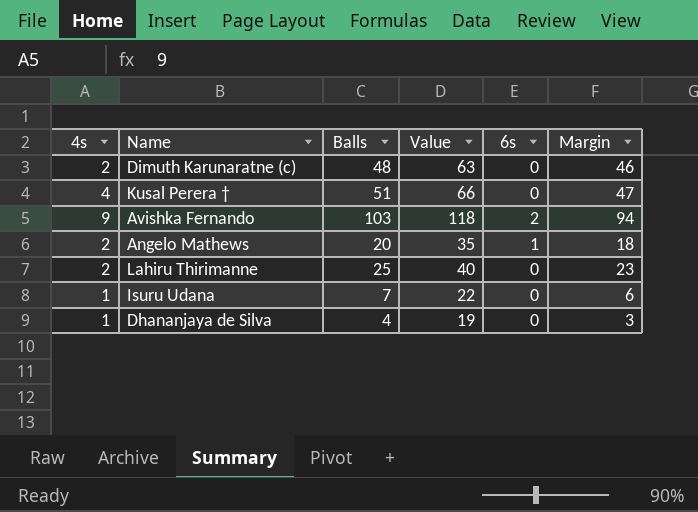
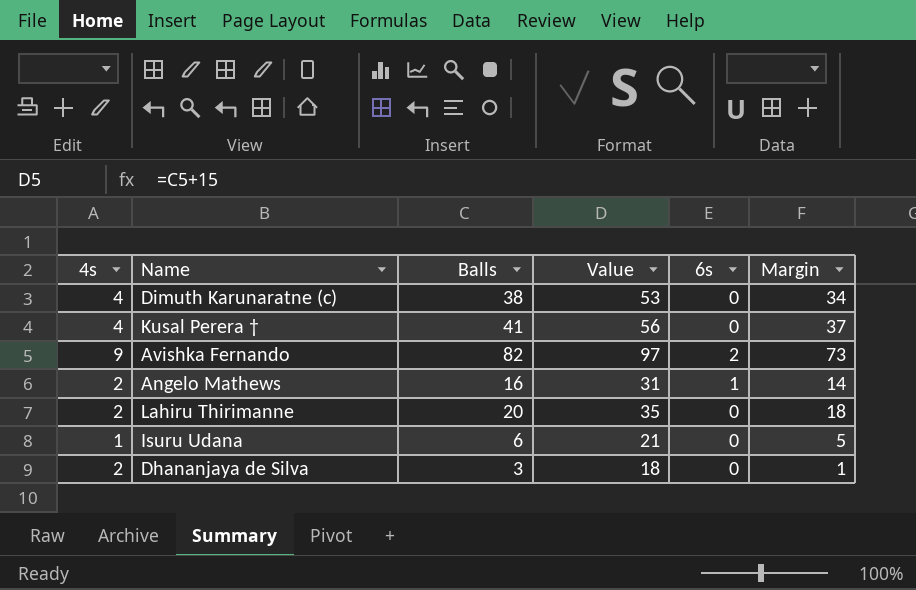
Dimuth Karunaratne (c) | 4s: 2 -> 4
Dimuth Karunaratne (c) | Balls: 48 -> 38
Dimuth Karunaratne (c) | Value: 63 -> 53
Dimuth Karunaratne (c) | Margin: 46 -> 34
Kusal Perera † | Balls: 51 -> 41
Kusal Perera † | Value: 66 -> 56
Kusal Perera † | Margin: 47 -> 37
Avishka Fernando | Balls: 103 -> 82
Avishka Fernando | Value: 118 -> 97
Avishka Fernando | Margin: 94 -> 73
Angelo Mathews | Balls: 20 -> 16
Angelo Mathews | Value: 35 -> 31
Angelo Mathews | Margin: 18 -> 14
Lahiru Thirimanne | Balls: 25 -> 20
Lahiru Thirimanne | Value: 40 -> 35
Lahiru Thirimanne | Margin: 23 -> 18
Isuru Udana | Balls: 7 -> 6
Isuru Udana | Value: 22 -> 21
Isuru Udana | Margin: 6 -> 5
Dhananjaya de Silva | 4s: 1 -> 2
Dhananjaya de Silva | Balls: 4 -> 3
Dhananjaya de Silva | Value: 19 -> 18
Dhananjaya de Silva | Margin: 3 -> 1

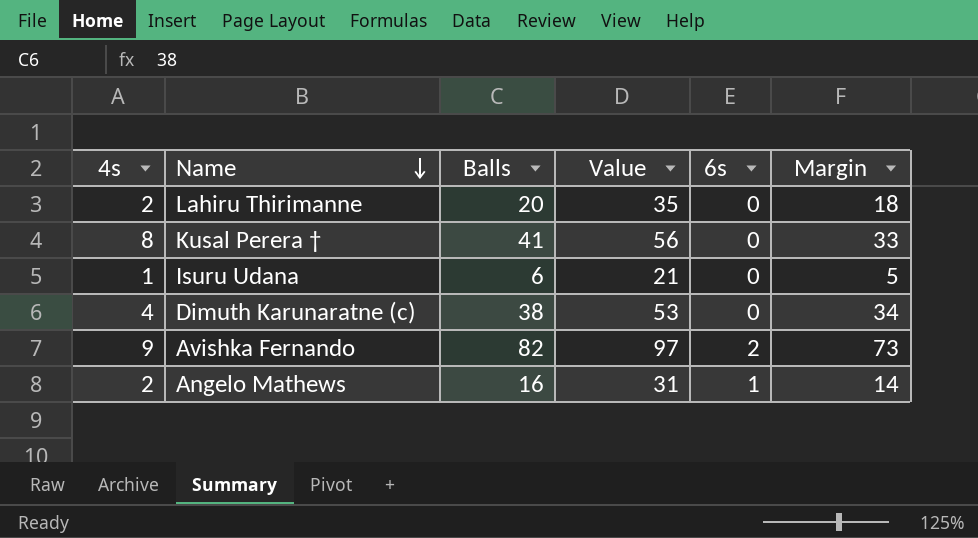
row order: none -> Name descending
row Dhananjaya de Silva: 2 | 3 | 18 | 0 | 1 -> none
Kusal Perera † | 4s: 4 -> 8
Kusal Perera † | Margin: 37 -> 33

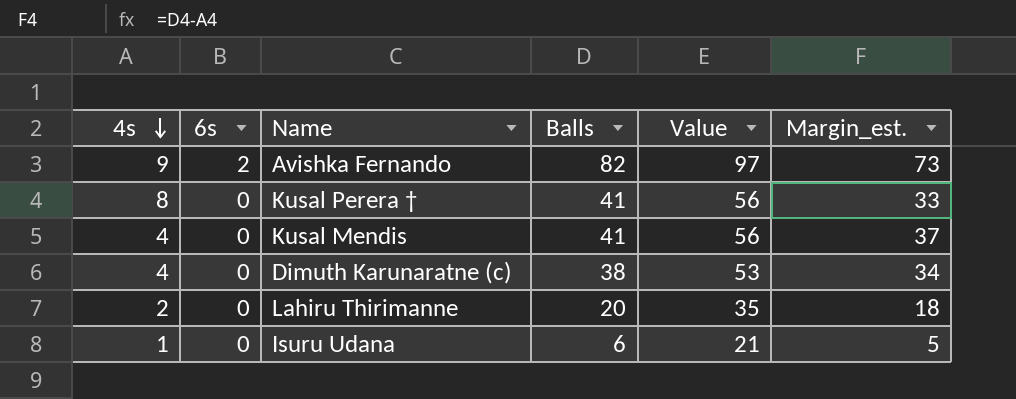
row order: Name descending -> 4s descending
column 6s | position: 5 -> 2
column name: Margin -> Margin_est.
row Angelo Mathews: 2 | 16 | 31 | 1 | 14 -> none
row Kusal Mendis: none -> 4 | 0 | 41 | 56 | 37

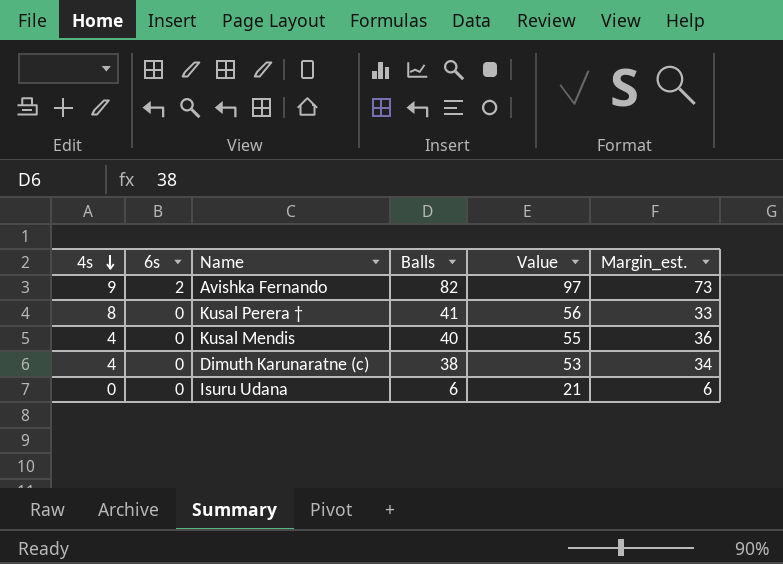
row Lahiru Thirimanne: 2 | 0 | 20 | 35 | 18 -> none
Kusal Mendis | Balls: 41 -> 40
Kusal Mendis | Value: 56 -> 55
Kusal Mendis | Margin_est.: 37 -> 36
Isuru Udana | 4s: 1 -> 0
Isuru Udana | Margin_est.: 5 -> 6

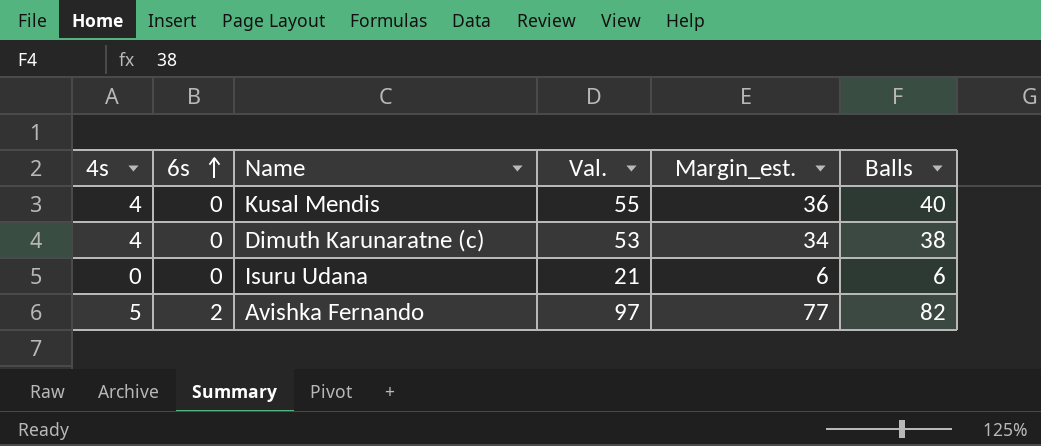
row order: 4s descending -> 6s ascending
column name: Value -> Val.
column Balls | position: 4 -> 6
row Kusal Perera †: 8 | 0 | 41 | 56 | 33 -> none
Avishka Fernando | 4s: 9 -> 5
Avishka Fernando | Margin_est.: 73 -> 77

